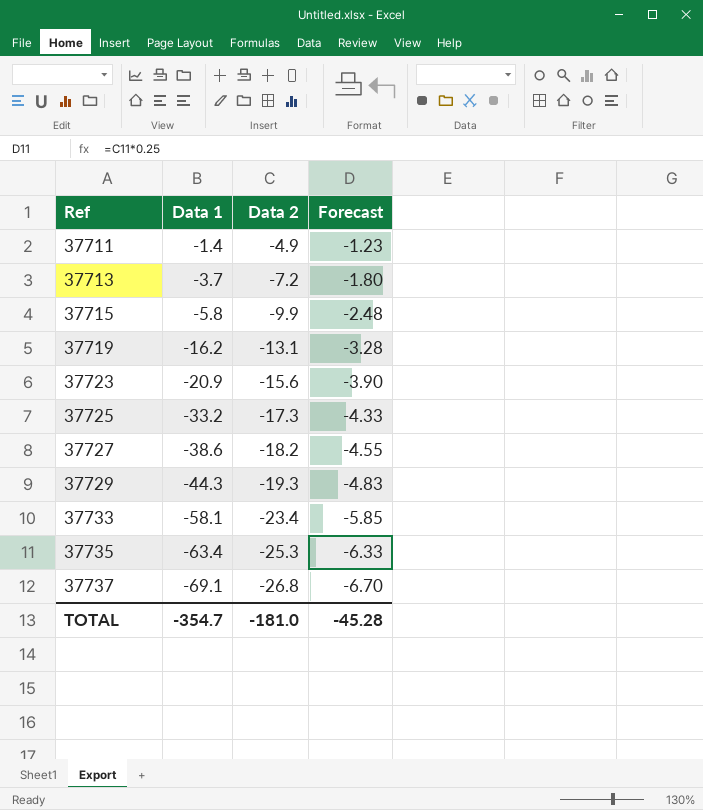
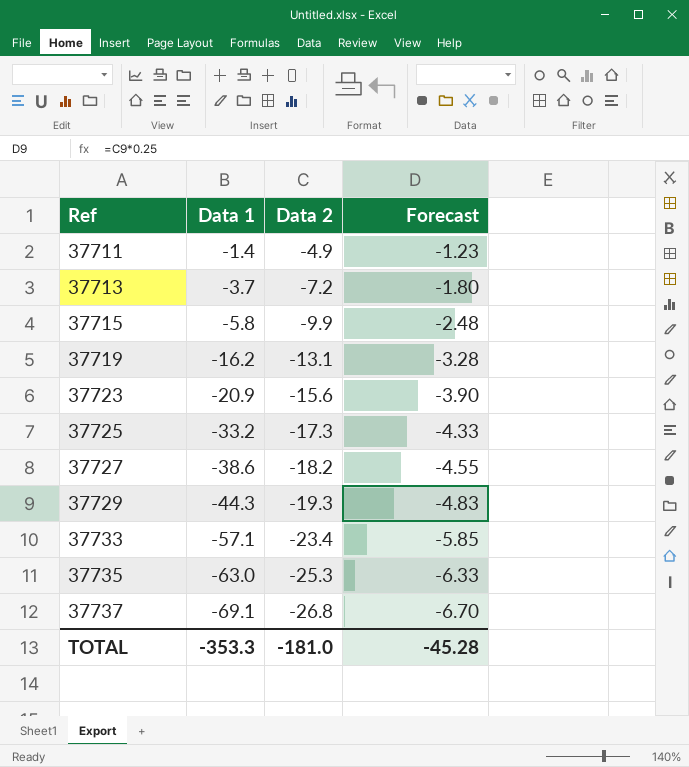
37733 | Data 1: -58.1 -> -57.1
37735 | Data 1: -63.4 -> -63.0
TOTAL | Data 1: -354.7 -> -353.3

